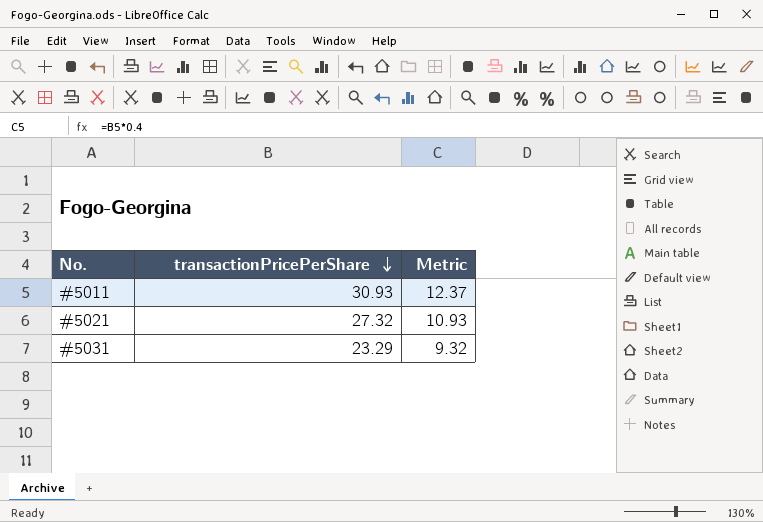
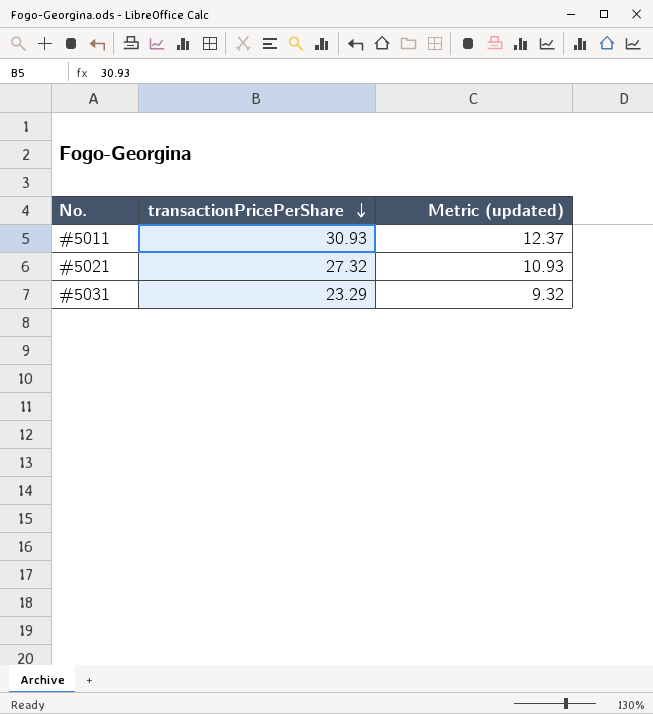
column name: Metric -> Metric (updated)

